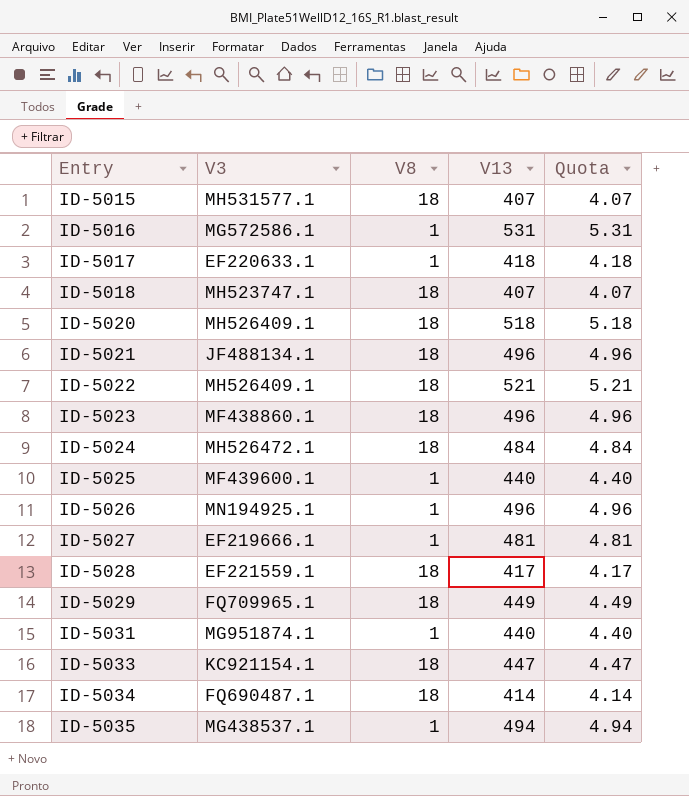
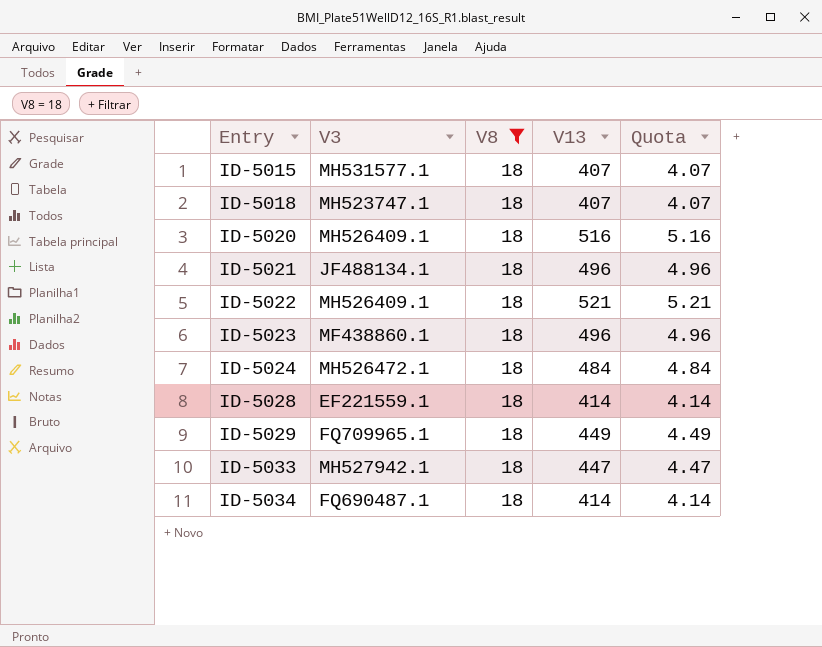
filter: none -> V8 = 18
ID-5020 | V13: 518 -> 516
ID-5020 | Quota: 5.18 -> 5.16
ID-5028 | V13: 417 -> 414
ID-5028 | Quota: 4.17 -> 4.14
ID-5033 | V3: KC921154.1 -> MH527942.1

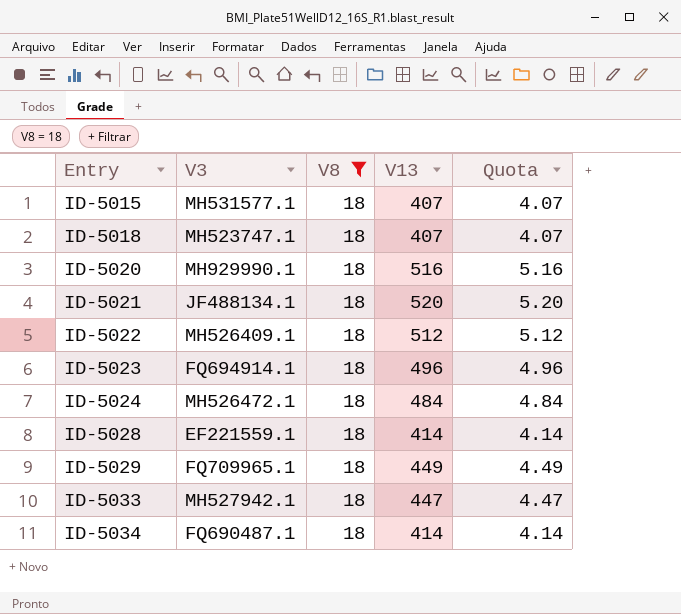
ID-5020 | V3: MH526409.1 -> MH929990.1
ID-5021 | V13: 496 -> 520
ID-5021 | Quota: 4.96 -> 5.20
ID-5022 | V13: 521 -> 512
ID-5022 | Quota: 5.21 -> 5.12
ID-5023 | V3: MF438860.1 -> FQ694914.1

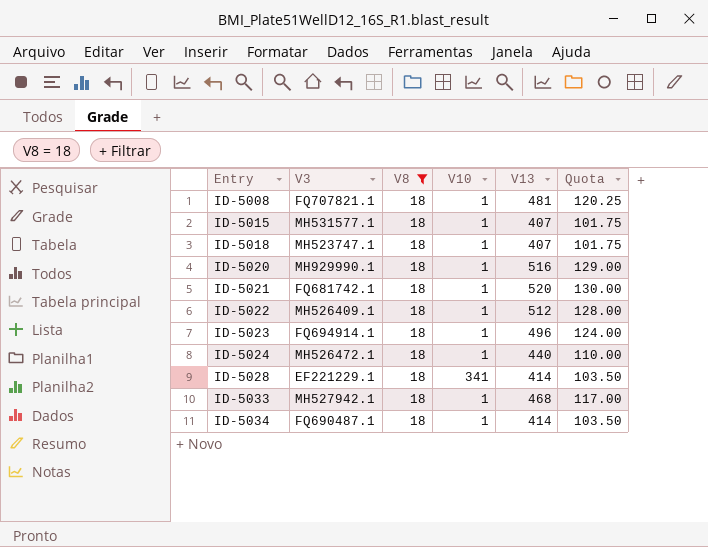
column V10 | position: none -> 4
column Quota | formula: [V13] * 0.01 -> [V13] * 0.25
row ID-5029: FQ709965.1 | 18 | 449 | 4.49 -> none
row ID-5008: none -> FQ707821.1 | 18 | 1 | 481 | 120.25
ID-5021 | V3: JF488134.1 -> FQ681742.1
ID-5024 | V13: 484 -> 440
ID-5028 | V3: EF221559.1 -> EF221229.1
ID-5033 | V13: 447 -> 468

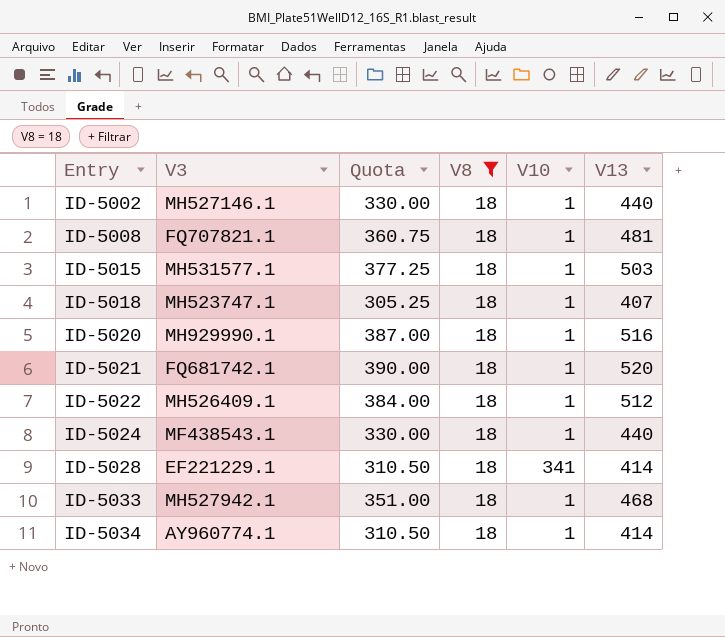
column Quota | formula: [V13] * 0.25 -> [V13] * 0.75
column Quota | position: 6 -> 3
row ID-5023: FQ694914.1 | 18 | 1 | 496 | 124.00 -> none
row ID-5002: none -> MH527146.1 | 330.00 | 18 | 1 | 440
ID-5015 | V13: 407 -> 503
ID-5024 | V3: MH526472.1 -> MF438543.1
ID-5034 | V3: FQ690487.1 -> AY960774.1

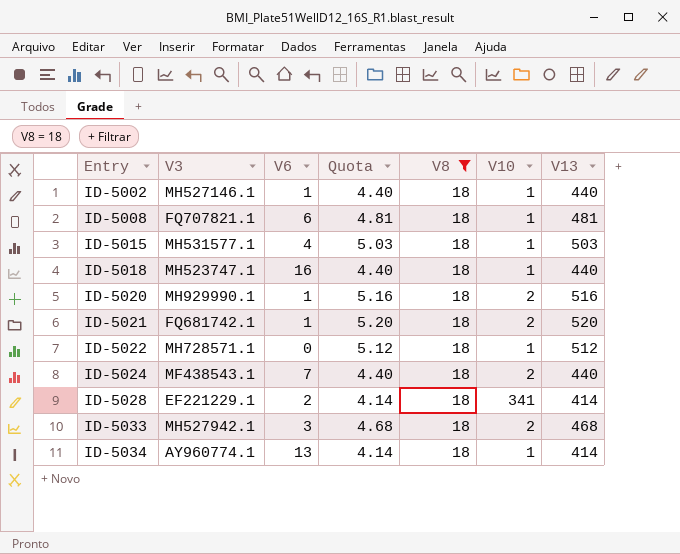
column V6 | position: none -> 3
column Quota | formula: [V13] * 0.75 -> [V13] * 0.01
ID-5018 | V13: 407 -> 440
ID-5020 | V10: 1 -> 2
ID-5021 | V10: 1 -> 2
ID-5022 | V3: MH526409.1 -> MH728571.1
ID-5024 | V10: 1 -> 2
ID-5033 | V10: 1 -> 2

